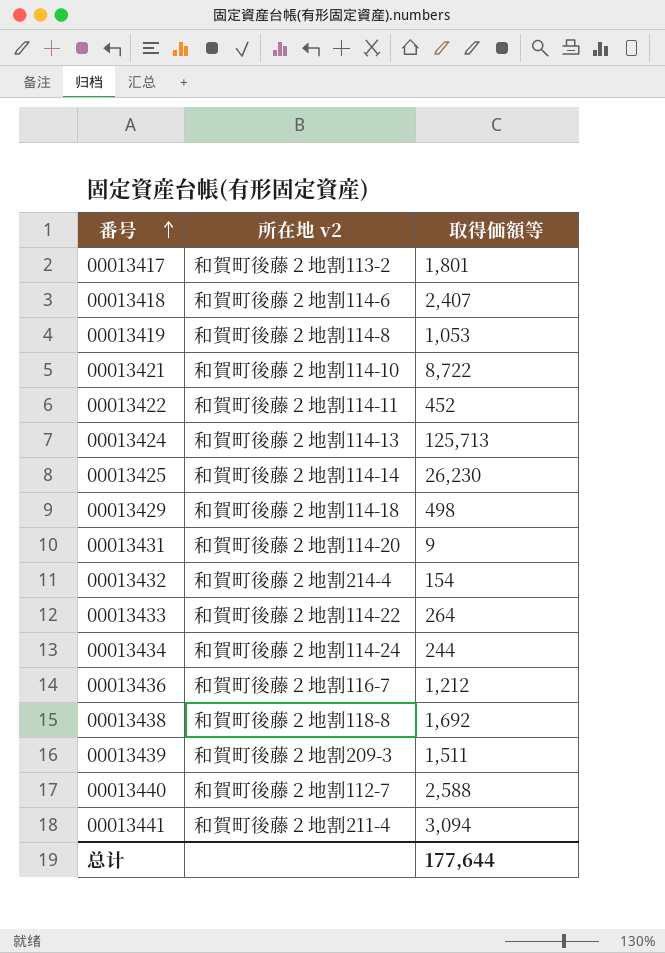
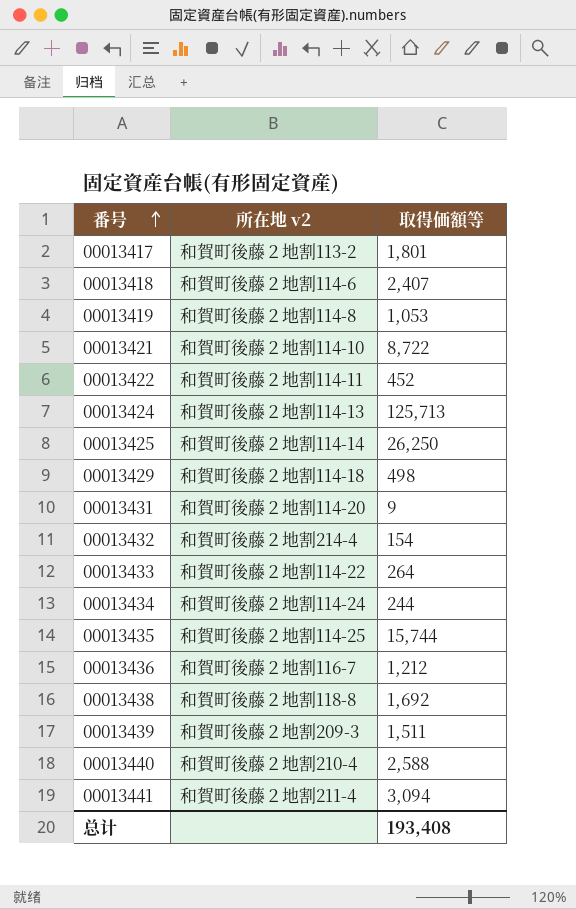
00013425 | 取得価額等: 26,230 -> 26,250
row 00013435: none -> 和賀町後藤２地割114-25 | 15,744
00013440 | 所在地 v2: 和賀町後藤２地割112-7 -> 和賀町後藤２地割210-4
总计 | 取得価額等: 177,644 -> 193,408

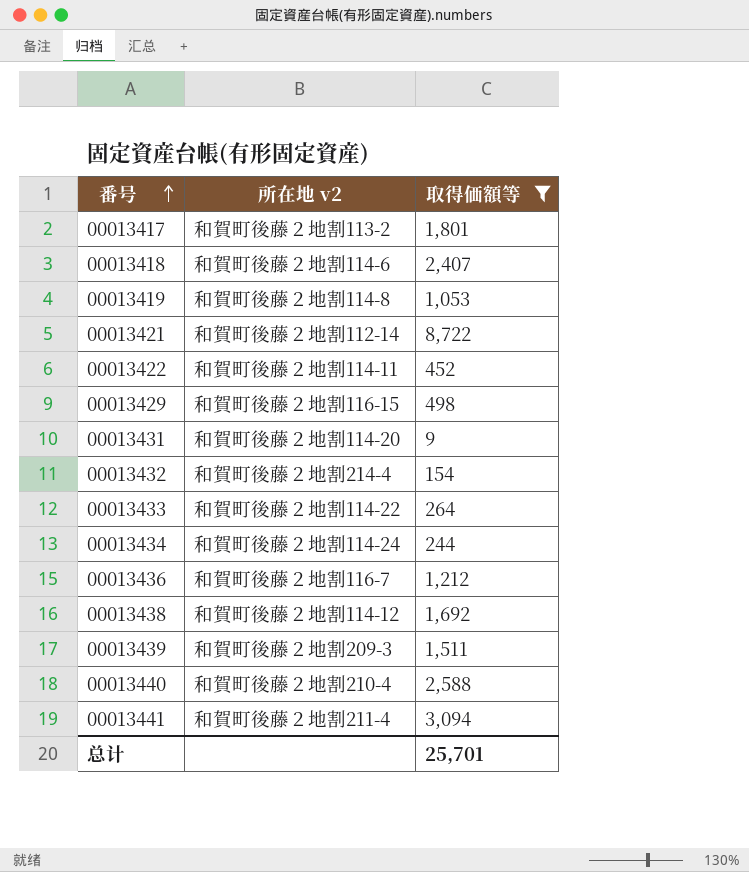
filter: none -> 取得価額等 <= 8,722
00013421 | 所在地 v2: 和賀町後藤２地割114-10 -> 和賀町後藤２地割112-14
00013429 | 所在地 v2: 和賀町後藤２地割114-18 -> 和賀町後藤２地割116-15
00013438 | 所在地 v2: 和賀町後藤２地割118-8 -> 和賀町後藤２地割114-12
总计 | 取得価額等: 193,408 -> 25,701

